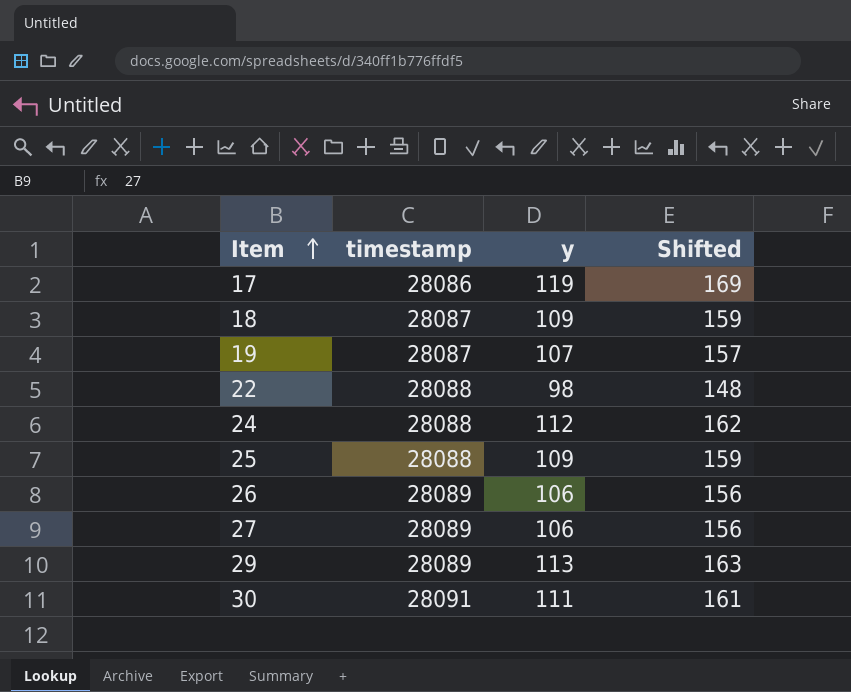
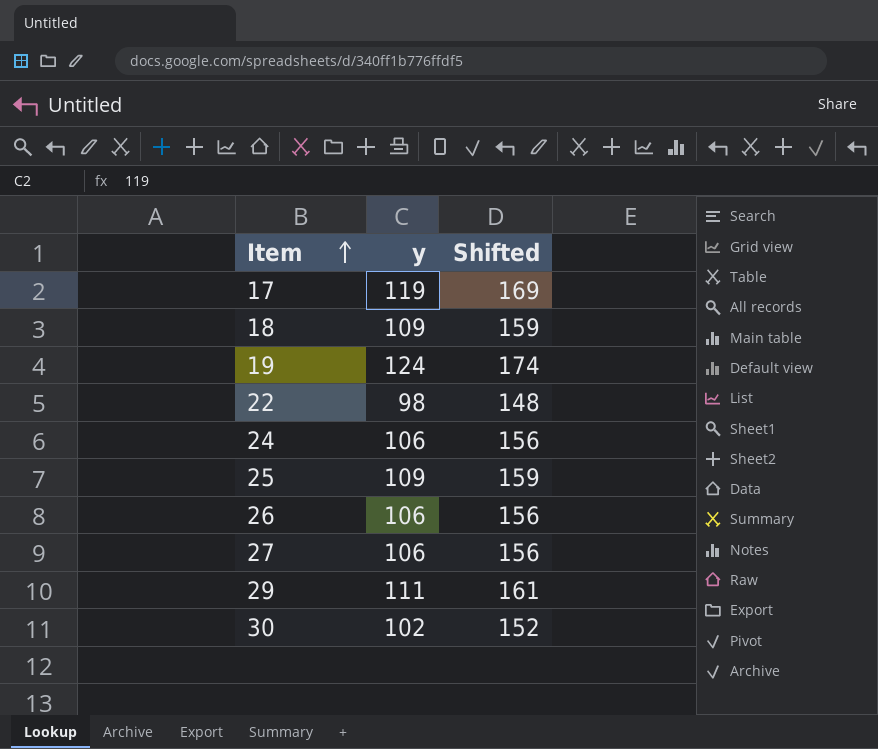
column timestamp | position: 2 -> none
19 | y: 107 -> 124
19 | Shifted: 157 -> 174
24 | y: 112 -> 106
24 | Shifted: 162 -> 156
29 | y: 113 -> 111
29 | Shifted: 163 -> 161
30 | y: 111 -> 102
30 | Shifted: 161 -> 152

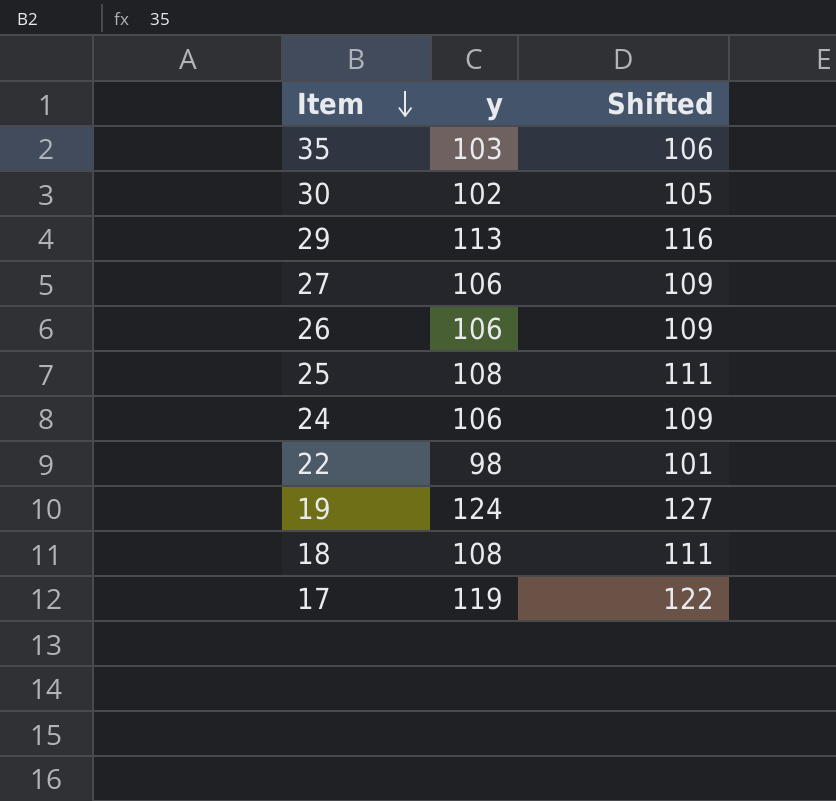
row order: Item ascending -> Item descending
column Shifted | formula: [y] + 50 -> [y] + 3
row 35: none -> 103 | 106
29 | y: 111 -> 113
25 | y: 109 -> 108
18 | y: 109 -> 108

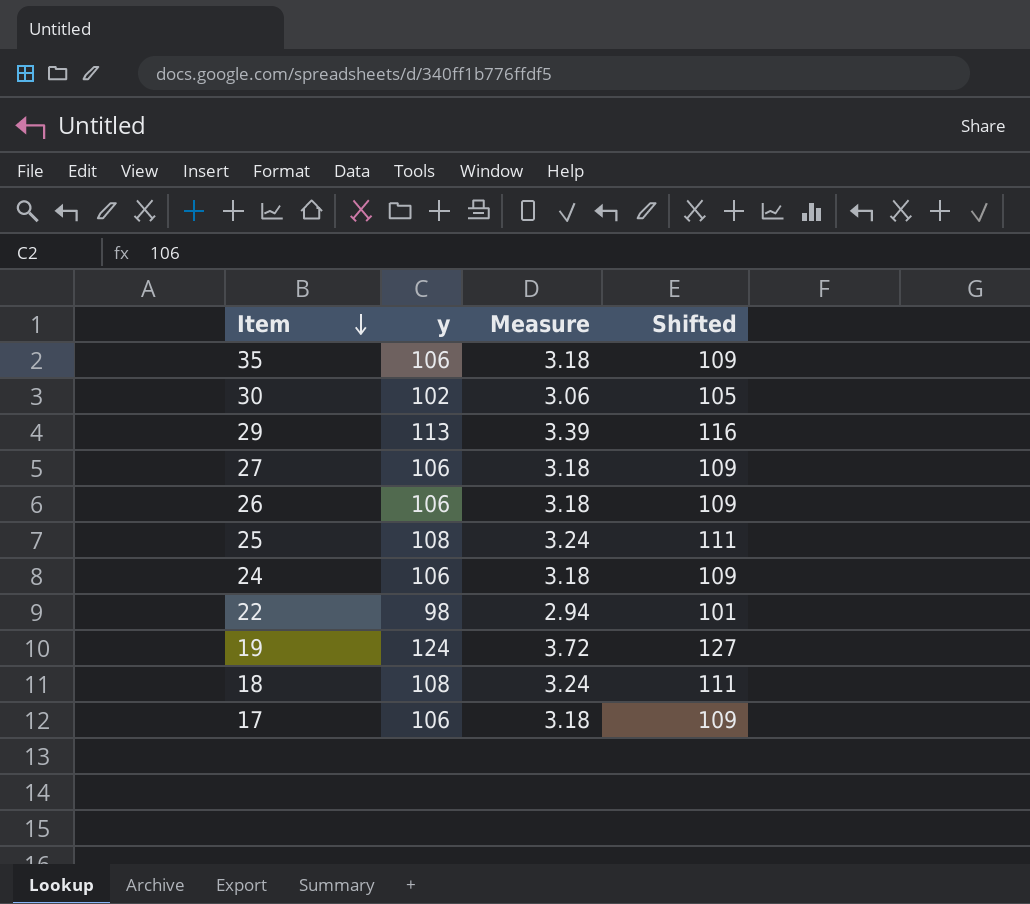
column Measure | formula: none -> [y] * 0.03
35 | y: 103 -> 106
35 | Shifted: 106 -> 109
17 | y: 119 -> 106
17 | Shifted: 122 -> 109

